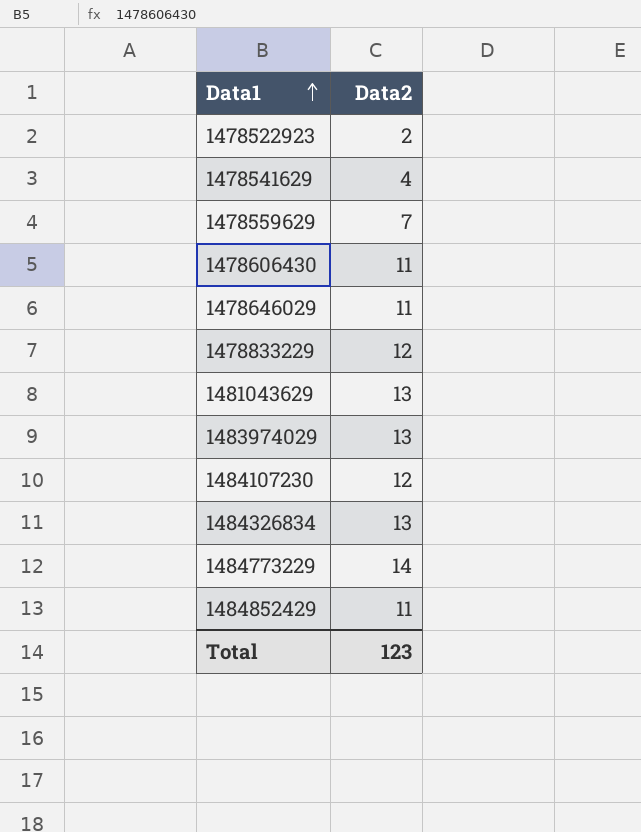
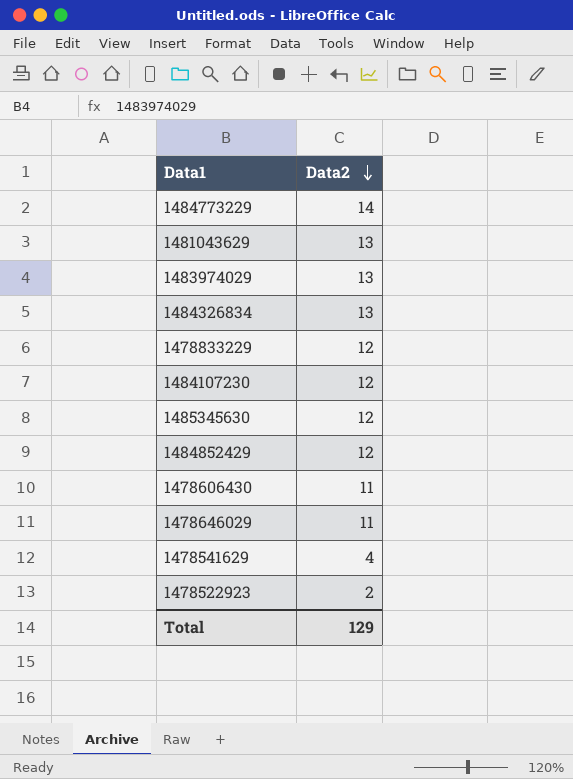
row order: Data1 ascending -> Data2 descending
row 1478559629: 7 -> none
row 1485345630: none -> 12
1484852429 | Data2: 11 -> 12
Total | Data2: 123 -> 129

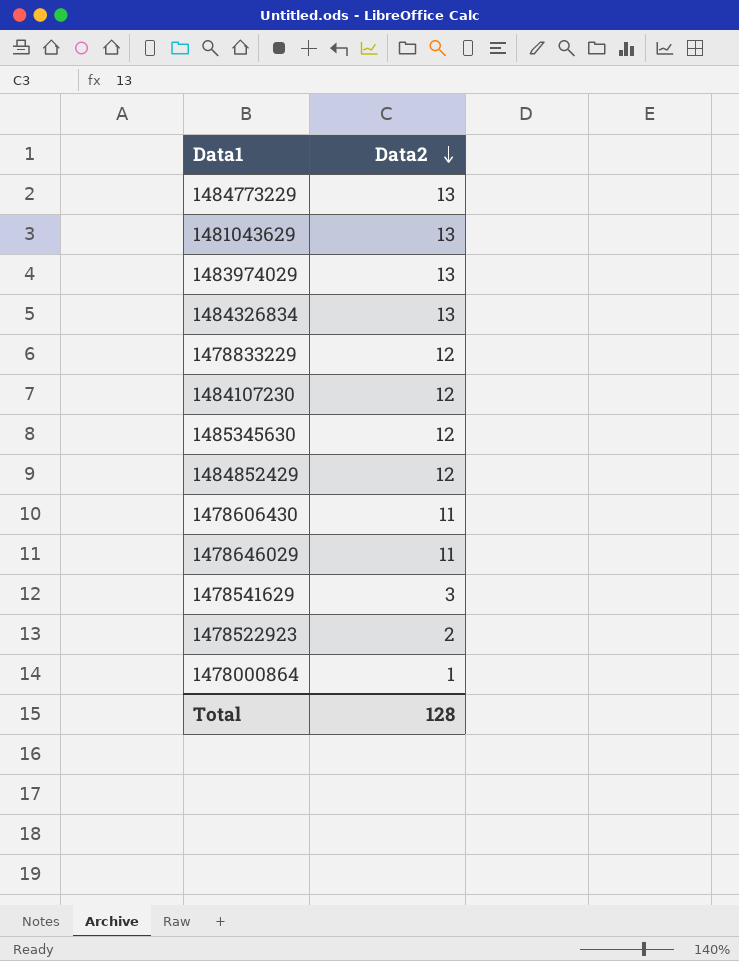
1484773229 | Data2: 14 -> 13
1478541629 | Data2: 4 -> 3
row 1478000864: none -> 1
Total | Data2: 129 -> 128

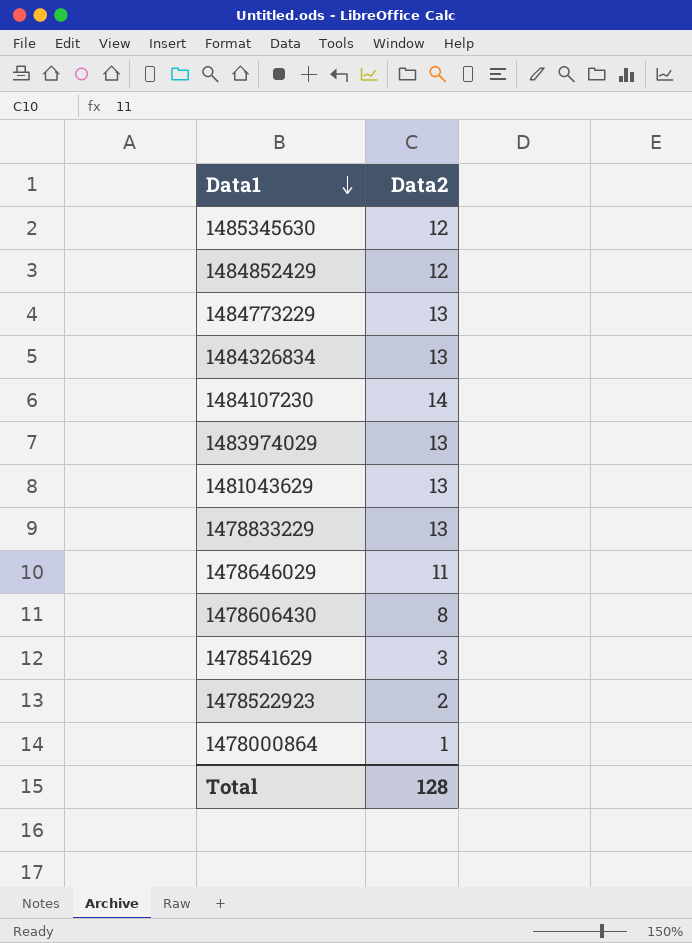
row order: Data2 descending -> Data1 descending
1484107230 | Data2: 12 -> 14
1478833229 | Data2: 12 -> 13
1478606430 | Data2: 11 -> 8

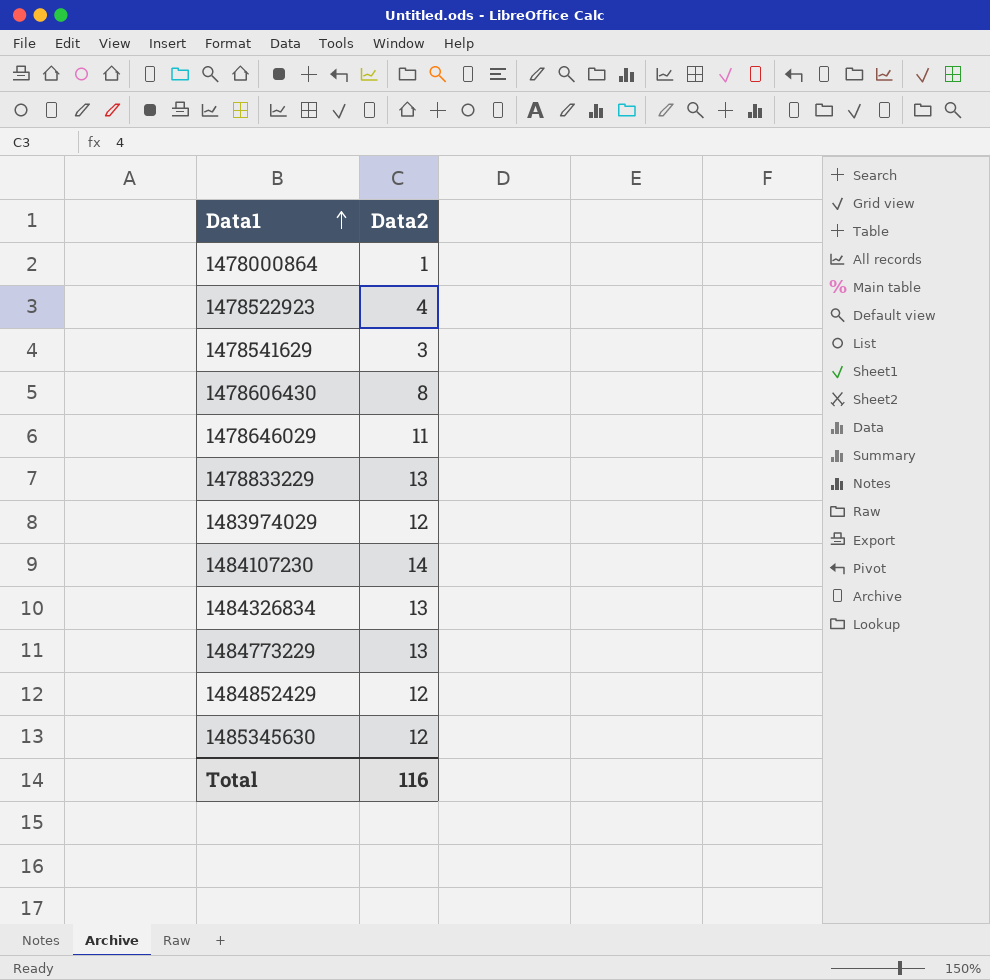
row order: Data1 descending -> Data1 ascending
row 1481043629: 13 -> none
1478522923 | Data2: 2 -> 4
1483974029 | Data2: 13 -> 12
Total | Data2: 128 -> 116

